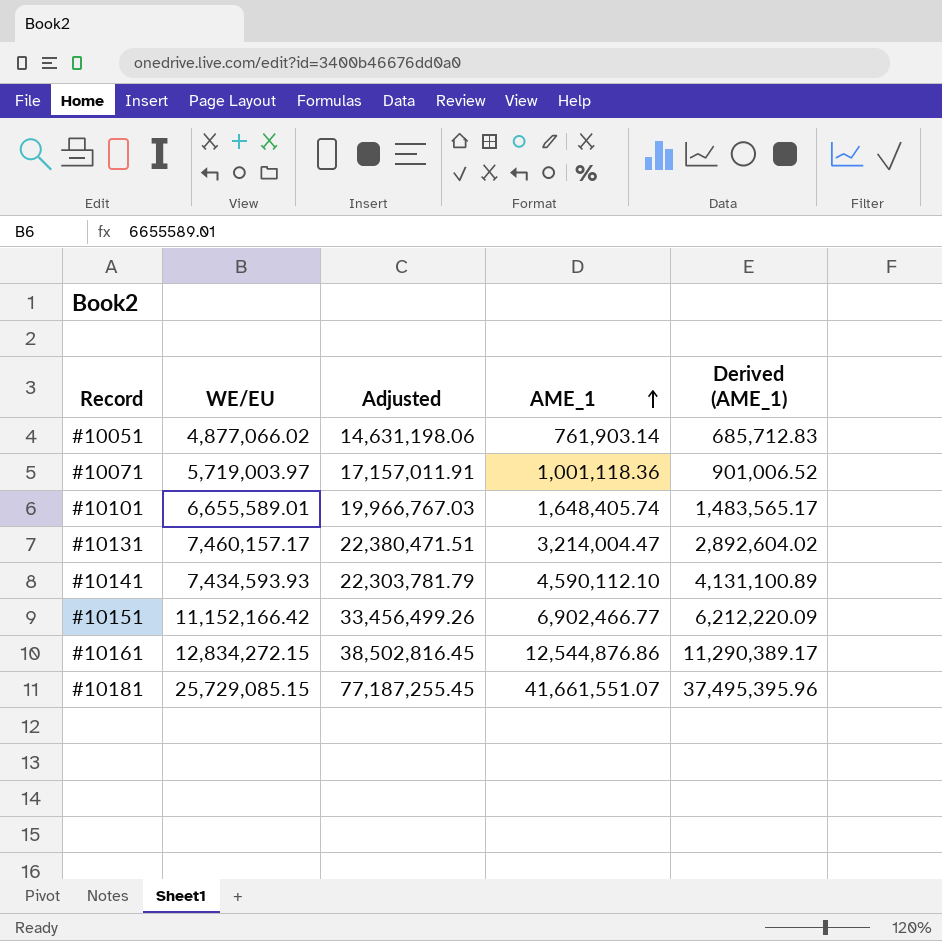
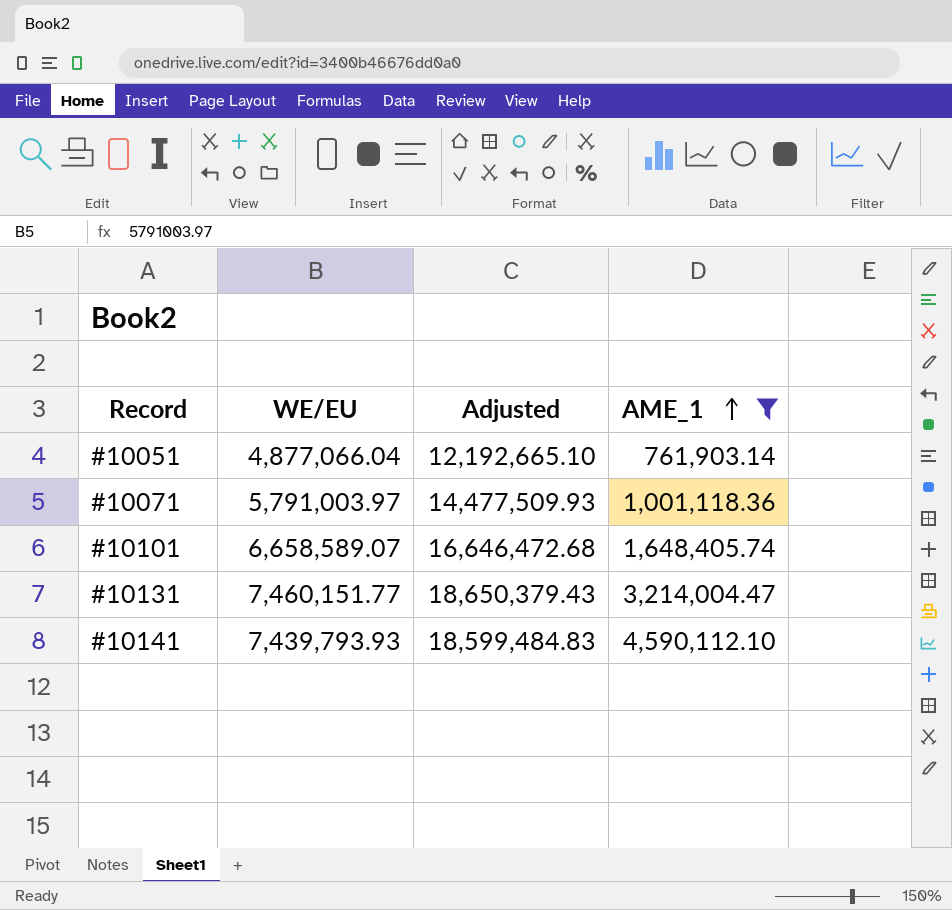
filter: none -> AME_1 <= 4,590,112.10
column Derived (AME_1) | formula: [AME_1] * 0.9 -> none
column Adjusted | formula: [WE/EU] * 3 -> [WE/EU] * 2.5
#10051 | WE/EU: 4,877,066.02 -> 4,877,066.04
#10071 | WE/EU: 5,719,003.97 -> 5,791,003.97
#10101 | WE/EU: 6,655,589.01 -> 6,658,589.07
#10131 | WE/EU: 7,460,157.17 -> 7,460,151.77
#10141 | WE/EU: 7,434,593.93 -> 7,439,793.93

